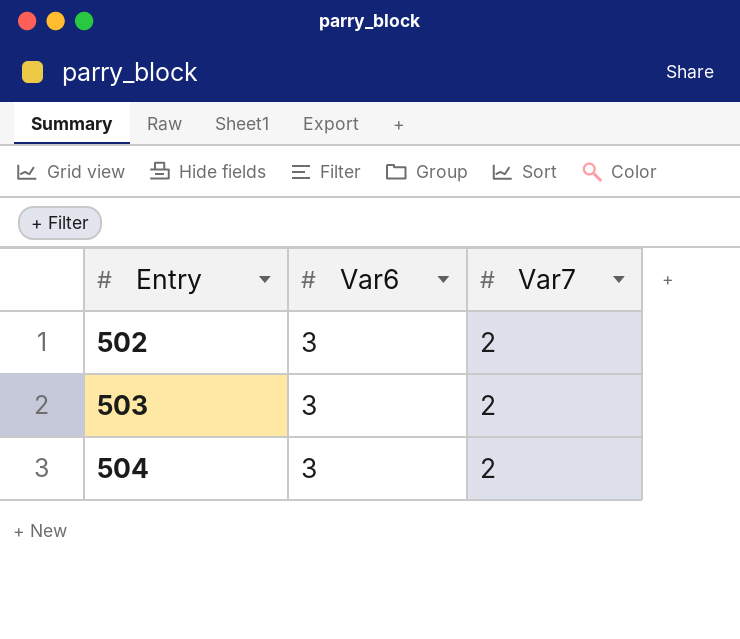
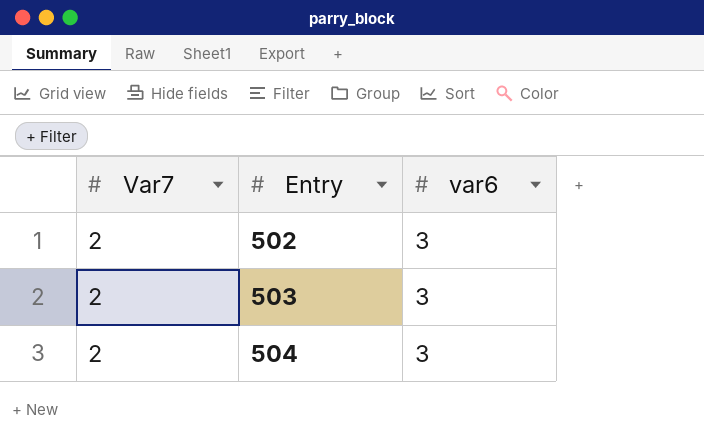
column Var7 | position: 3 -> 1
column name: Var6 -> var6

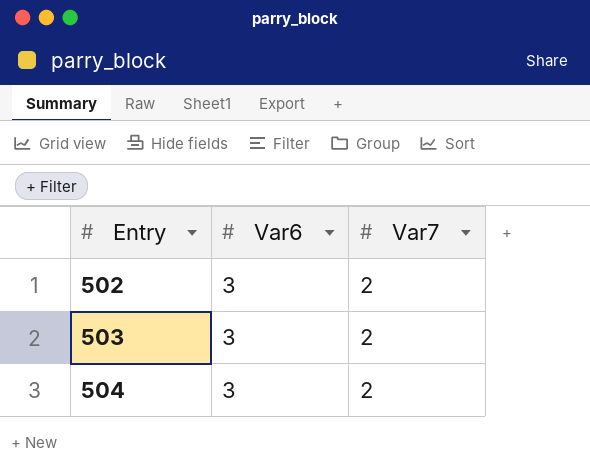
column name: var6 -> Var6
column Var7 | position: 1 -> 3

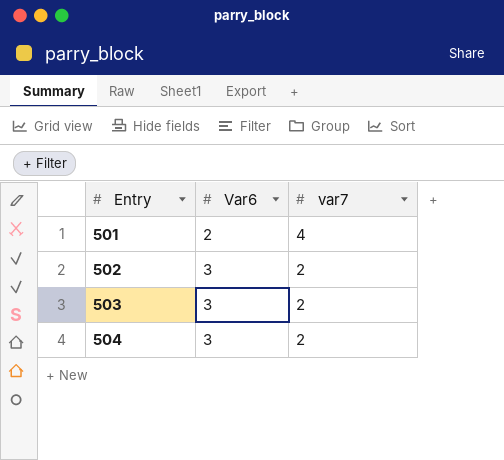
column name: Var7 -> var7
row 501: none -> 2 | 4

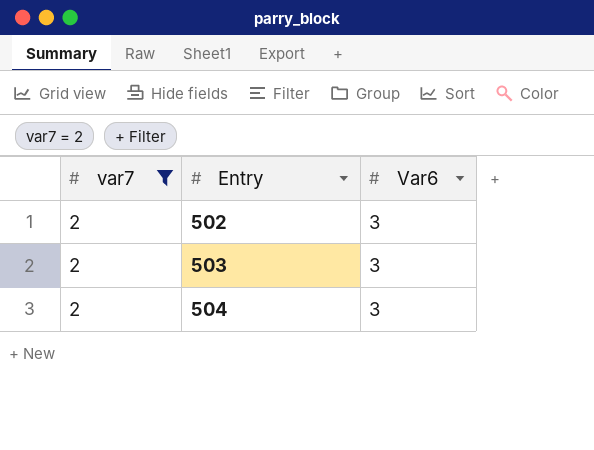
filter: none -> var7 = 2
column var7 | position: 3 -> 1

